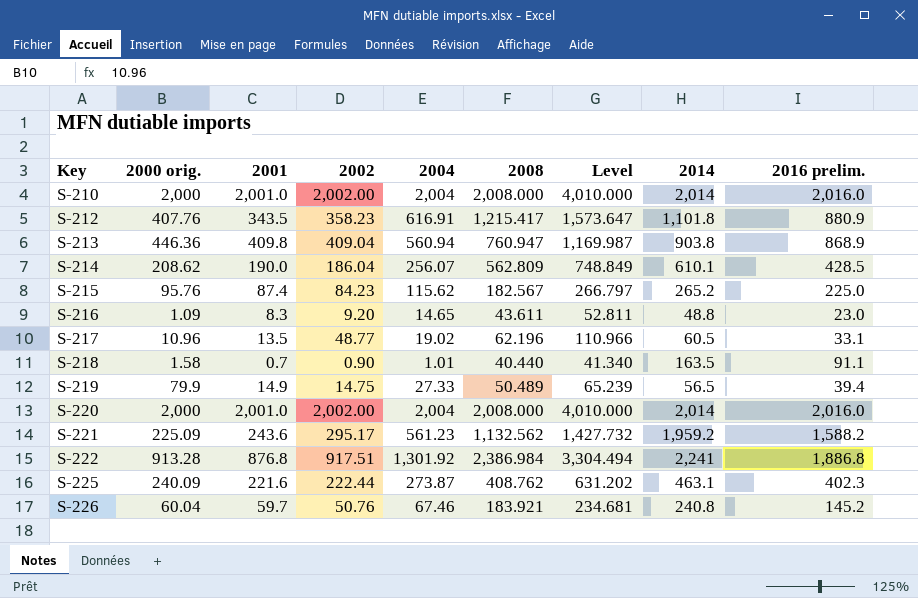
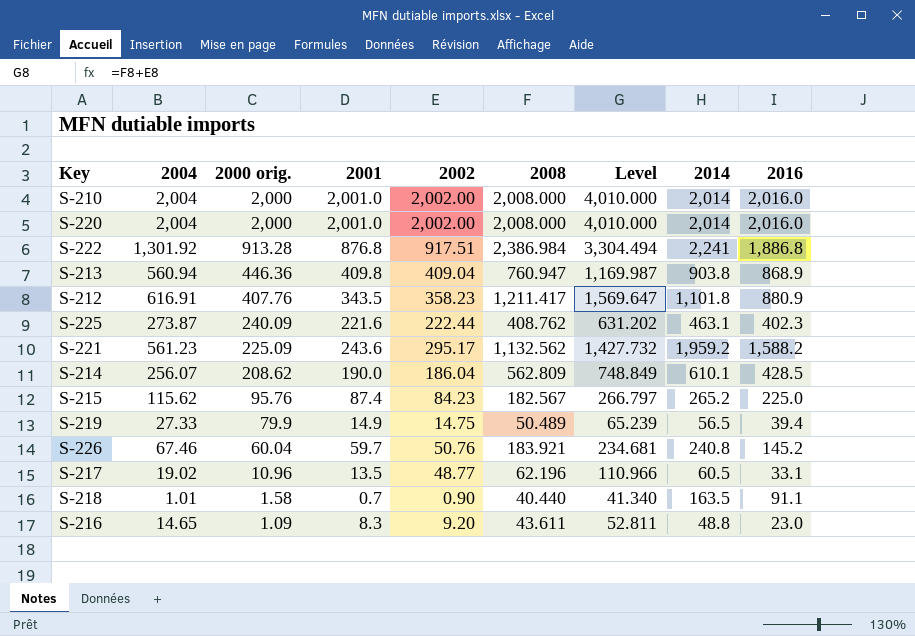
row order: Key ascending -> 2000 orig. descending
column 2004 | position: 5 -> 2
column name: 2016 prelim. -> 2016
S-212 | 2008: 1,215.417 -> 1,211.417
S-212 | Level: 1,573.647 -> 1,569.647

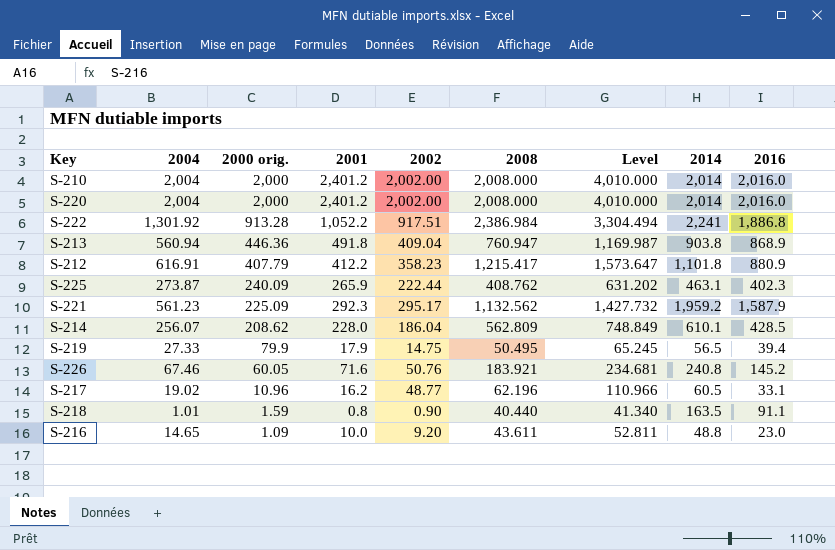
row S-215: 115.62 | 95.76 | 87.4 | 84.23 | 182.567 | 266.797 | 265.2 | 225.0 -> none
S-210 | 2001: 2,001.0 -> 2,401.2
S-220 | 2001: 2,001.0 -> 2,401.2
S-222 | 2001: 876.8 -> 1,052.2
S-213 | 2001: 409.8 -> 491.8
S-212 | 2000 orig.: 407.76 -> 407.79
S-212 | 2001: 343.5 -> 412.2
S-212 | 2008: 1,211.417 -> 1,215.417
S-212 | Level: 1,569.647 -> 1,573.647
S-225 | 2001: 221.6 -> 265.9
S-221 | 2001: 243.6 -> 292.3
S-221 | 2016: 1,588.2 -> 1,587.9
S-214 | 2001: 190.0 -> 228.0
S-219 | 2001: 14.9 -> 17.9
S-219 | 2008: 50.489 -> 50.495
S-219 | Level: 65.239 -> 65.245
S-226 | 2000 orig.: 60.04 -> 60.05
S-226 | 2001: 59.7 -> 71.6
S-217 | 2001: 13.5 -> 16.2
S-218 | 2000 orig.: 1.58 -> 1.59
S-218 | 2001: 0.7 -> 0.8
S-216 | 2001: 8.3 -> 10.0

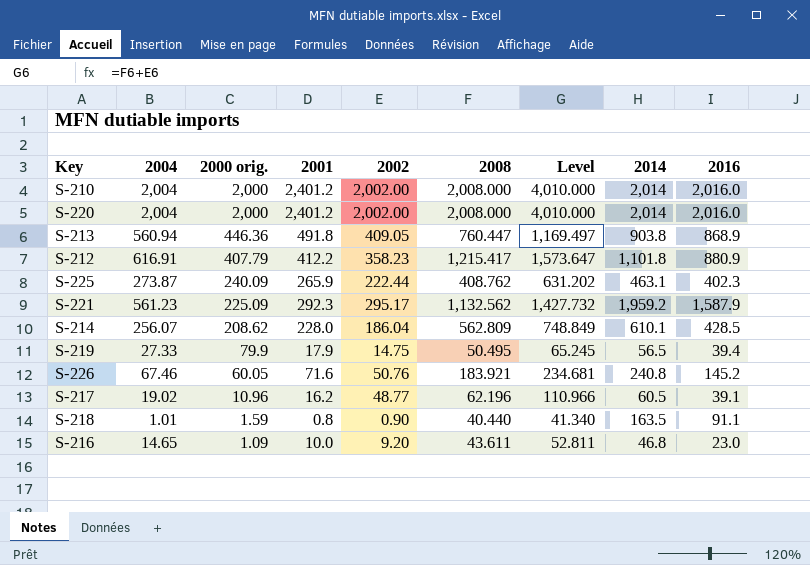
row S-222: 1,301.92 | 913.28 | 1,052.2 | 917.51 | 2,386.984 | 3,304.494 | 2,241 | 1,886.8 -> none
S-213 | 2002: 409.04 -> 409.05
S-213 | 2008: 760.947 -> 760.447
S-213 | Level: 1,169.987 -> 1,169.497
S-217 | 2016: 33.1 -> 39.1
S-216 | 2014: 48.8 -> 46.8

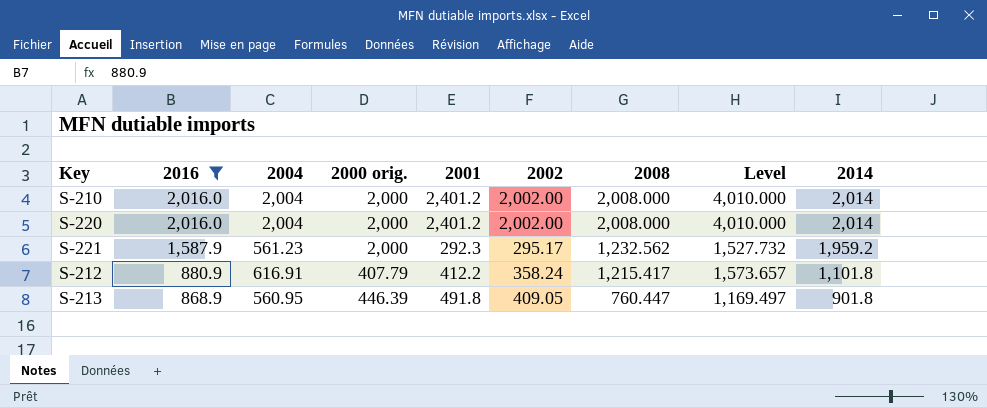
filter: none -> 2016 >= 868.9
row order: 2000 orig. descending -> 2016 descending
column 2016 | position: 9 -> 2
S-221 | 2000 orig.: 225.09 -> 2,000
S-221 | 2008: 1,132.562 -> 1,232.562
S-221 | Level: 1,427.732 -> 1,527.732
S-212 | 2002: 358.23 -> 358.24
S-212 | Level: 1,573.647 -> 1,573.657
S-213 | 2004: 560.94 -> 560.95
S-213 | 2000 orig.: 446.36 -> 446.39
S-213 | 2014: 903.8 -> 901.8

